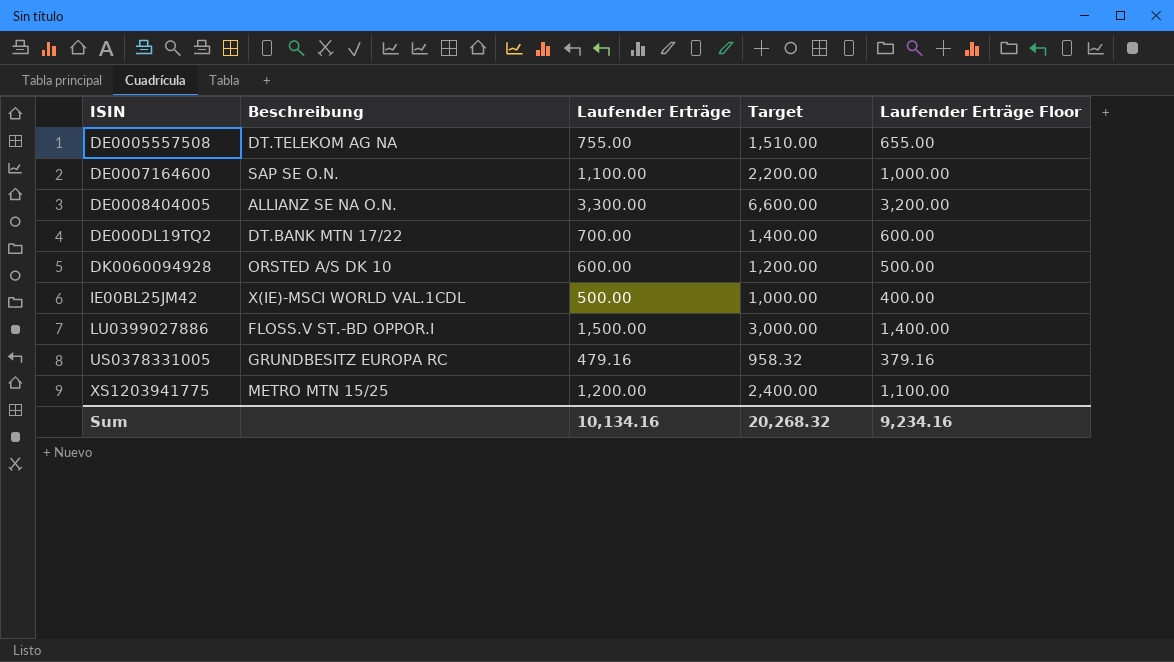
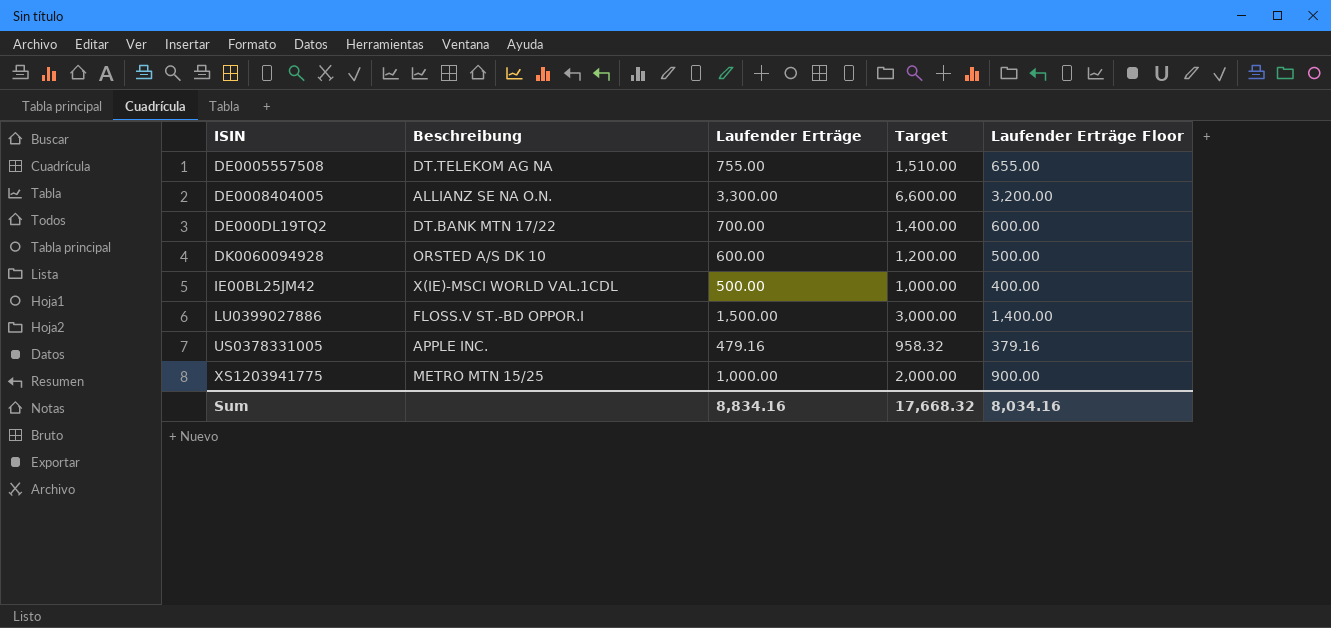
row DE0007164600: SAP SE O.N. | 1,100.00 | 2,200.00 | 1,000.00 -> none
US0378331005 | Beschreibung: GRUNDBESITZ EUROPA RC -> APPLE INC.
XS1203941775 | Laufender Erträge: 1,200.00 -> 1,000.00
XS1203941775 | Target: 2,400.00 -> 2,000.00
XS1203941775 | Laufender Erträge Floor: 1,100.00 -> 900.00
Sum | Laufender Erträge: 10,134.16 -> 8,834.16
Sum | Target: 20,268.32 -> 17,668.32
Sum | Laufender Erträge Floor: 9,234.16 -> 8,034.16

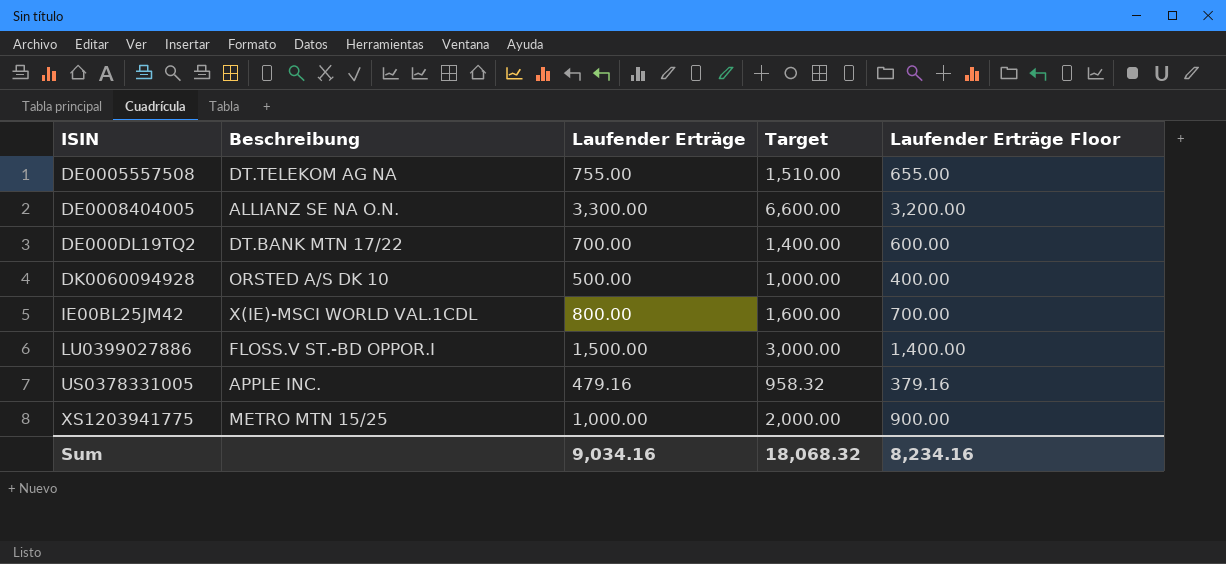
DK0060094928 | Laufender Erträge: 600.00 -> 500.00
DK0060094928 | Target: 1,200.00 -> 1,000.00
DK0060094928 | Laufender Erträge Floor: 500.00 -> 400.00
IE00BL25JM42 | Laufender Erträge: 500.00 -> 800.00
IE00BL25JM42 | Target: 1,000.00 -> 1,600.00
IE00BL25JM42 | Laufender Erträge Floor: 400.00 -> 700.00
Sum | Laufender Erträge: 8,834.16 -> 9,034.16
Sum | Target: 17,668.32 -> 18,068.32
Sum | Laufender Erträge Floor: 8,034.16 -> 8,234.16

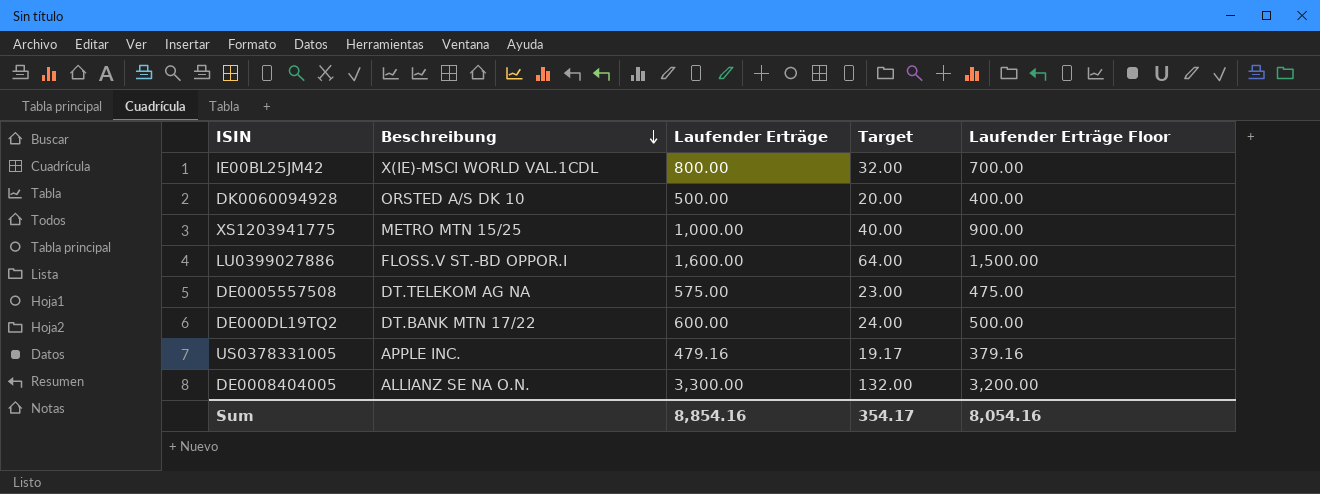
row order: none -> Beschreibung descending
column Target | formula: [Laufender Erträge] * 2 -> [Laufender Erträge] * 0.04
LU0399027886 | Laufender Erträge: 1,500.00 -> 1,600.00
LU0399027886 | Laufender Erträge Floor: 1,400.00 -> 1,500.00
DE0005557508 | Laufender Erträge: 755.00 -> 575.00
DE0005557508 | Laufender Erträge Floor: 655.00 -> 475.00
DE000DL19TQ2 | Laufender Erträge: 700.00 -> 600.00
DE000DL19TQ2 | Laufender Erträge Floor: 600.00 -> 500.00
Sum | Laufender Erträge: 9,034.16 -> 8,854.16
Sum | Target: 18,068.32 -> 354.17
Sum | Laufender Erträge Floor: 8,234.16 -> 8,054.16

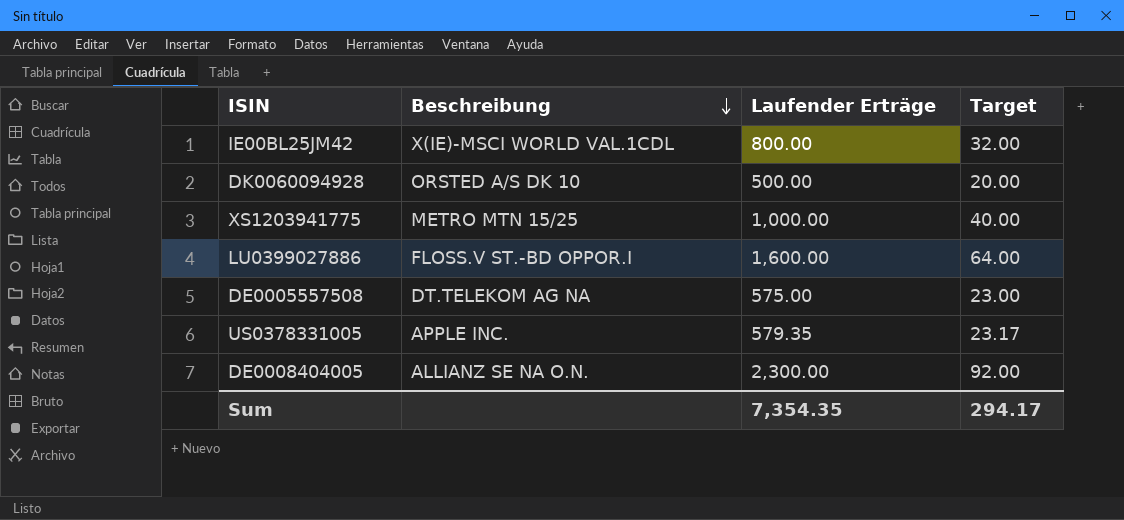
column Laufender Erträge Floor | formula: [Laufender Erträge] - 100 -> none
row DE000DL19TQ2: DT.BANK MTN 17/22 | 600.00 | 24.00 | 500.00 -> none
US0378331005 | Laufender Erträge: 479.16 -> 579.35
US0378331005 | Target: 19.17 -> 23.17
DE0008404005 | Laufender Erträge: 3,300.00 -> 2,300.00
DE0008404005 | Target: 132.00 -> 92.00
Sum | Laufender Erträge: 8,854.16 -> 7,354.35
Sum | Target: 354.17 -> 294.17

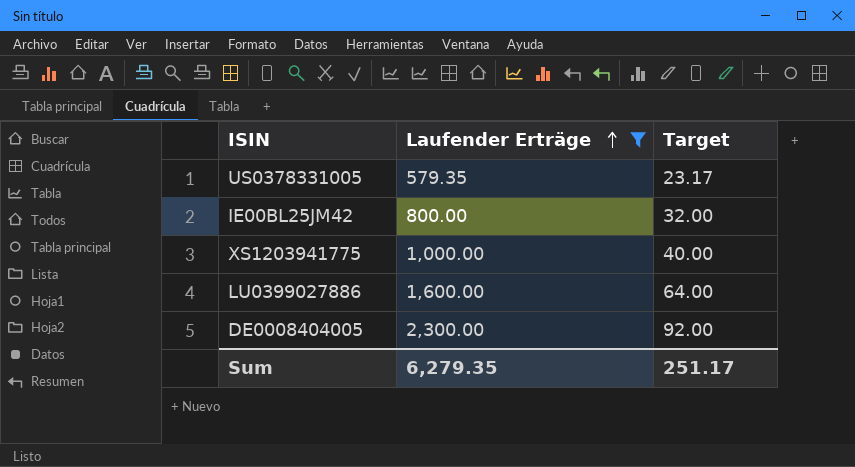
filter: none -> Laufender Erträge >= 579.35
row order: Beschreibung descending -> Laufender Erträge ascending
column Beschreibung | position: 2 -> none
Sum | Laufender Erträge: 7,354.35 -> 6,279.35
Sum | Target: 294.17 -> 251.17

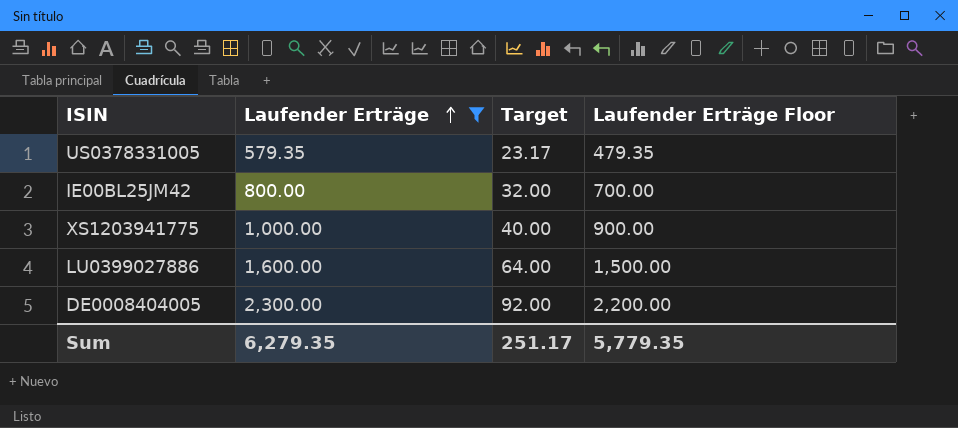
column Laufender Erträge Floor | formula: none -> [Laufender Erträge] - 100

